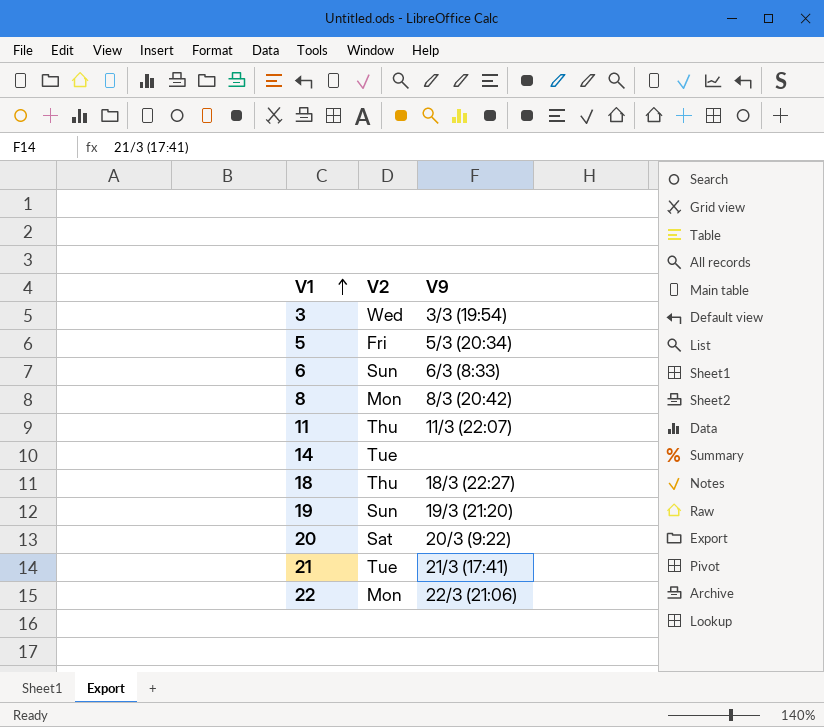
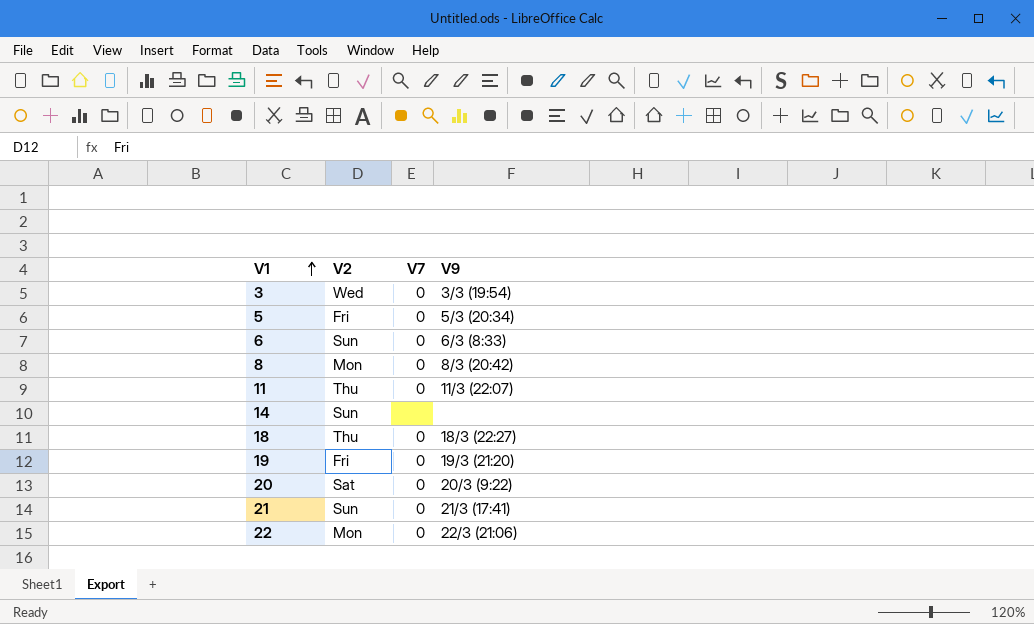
column V7 | position: none -> 3
14 | V2: Tue -> Sun
19 | V2: Sun -> Fri
21 | V2: Tue -> Sun

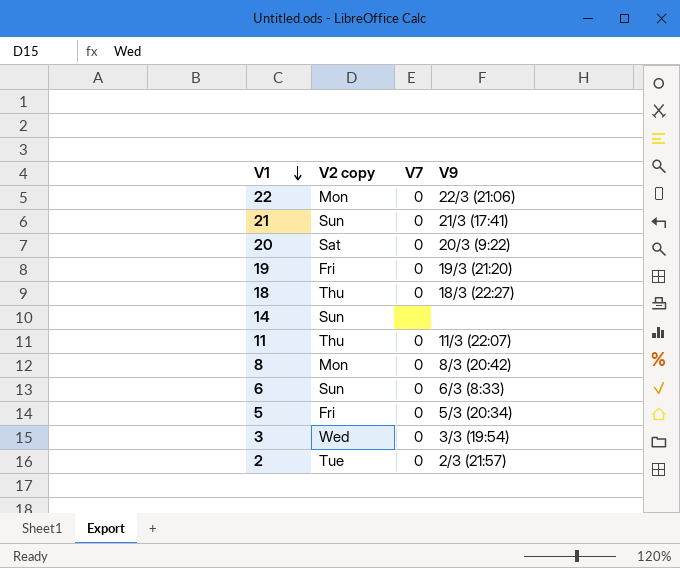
row order: V1 ascending -> V1 descending
column name: V2 -> V2 copy
row 2: none -> Tue | 0 | 2/3 (21:57)

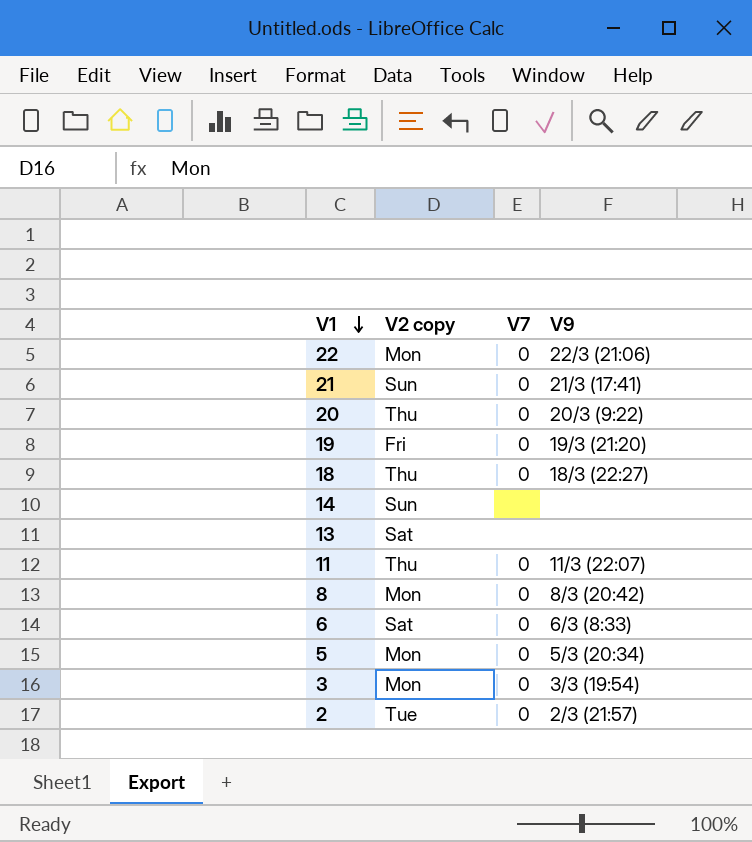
20 | V2 copy: Sat -> Thu
row 13: none -> Sat | none | none
6 | V2 copy: Sun -> Sat
5 | V2 copy: Fri -> Mon
3 | V2 copy: Wed -> Mon

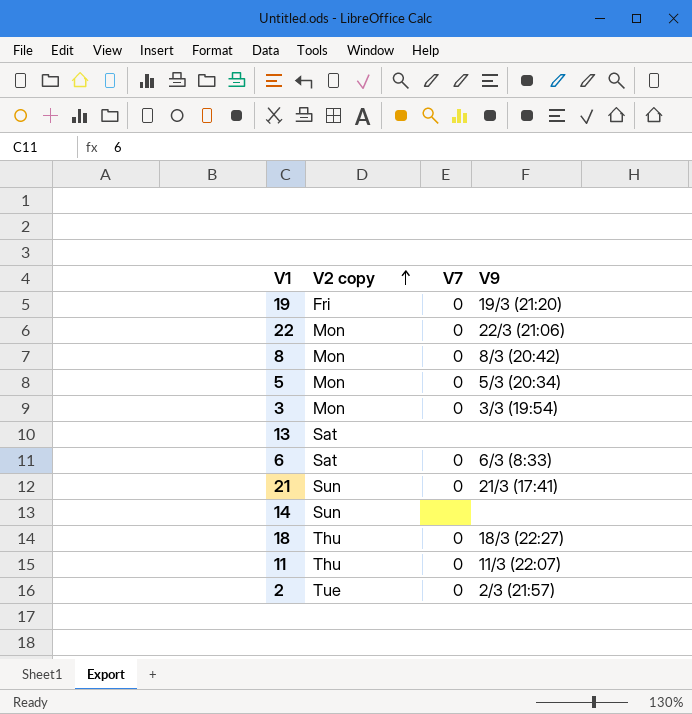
row order: V1 descending -> V2 copy ascending
row 20: Thu | 0 | 20/3 (9:22) -> none

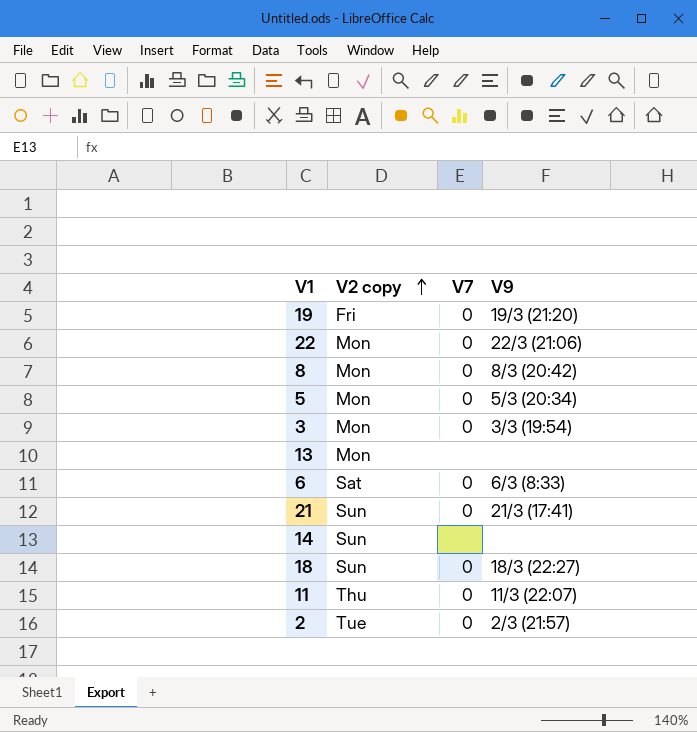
13 | V2 copy: Sat -> Mon
18 | V2 copy: Thu -> Sun

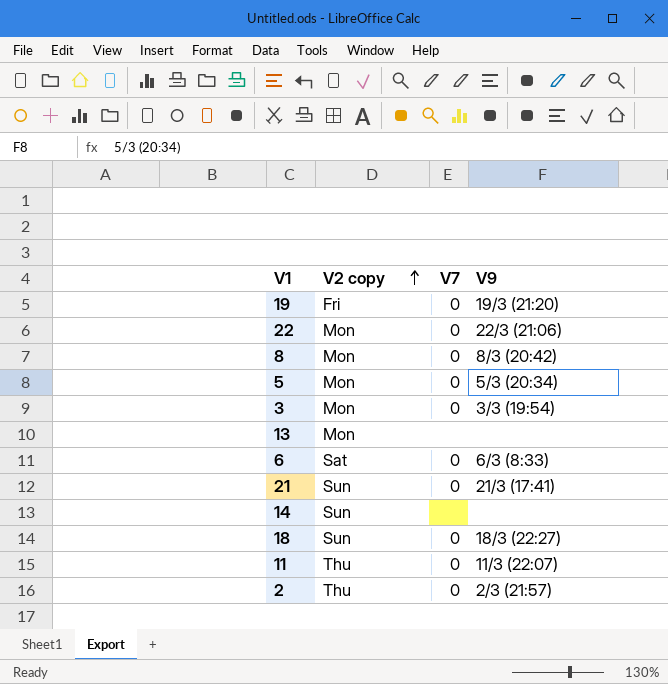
2 | V2 copy: Tue -> Thu

